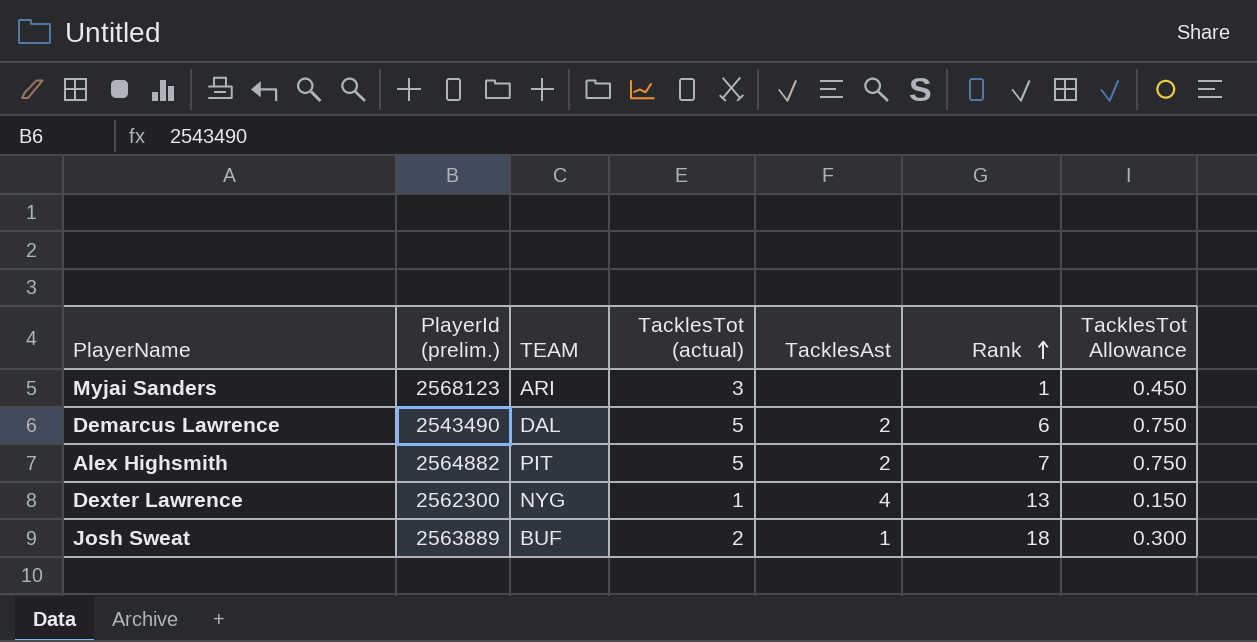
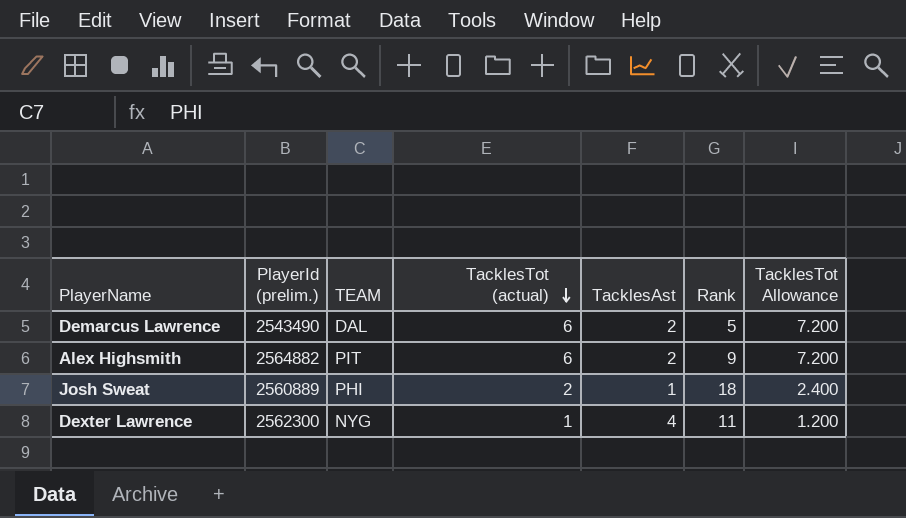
row order: Rank ascending -> TacklesTot (actual) descending
column TacklesTot Allowance | formula: [TacklesTot (actual)] * 0.15 -> [TacklesTot (actual)] * 1.2
row Myjai Sanders: 2568123 | ARI | 3 | none | 1 | 0.450 -> none
Demarcus Lawrence | TacklesTot (actual): 5 -> 6
Demarcus Lawrence | Rank: 6 -> 5
Alex Highsmith | TacklesTot (actual): 5 -> 6
Alex Highsmith | Rank: 7 -> 9
Josh Sweat | PlayerId (prelim.): 2563889 -> 2560889
Josh Sweat | TEAM: BUF -> PHI
Dexter Lawrence | Rank: 13 -> 11

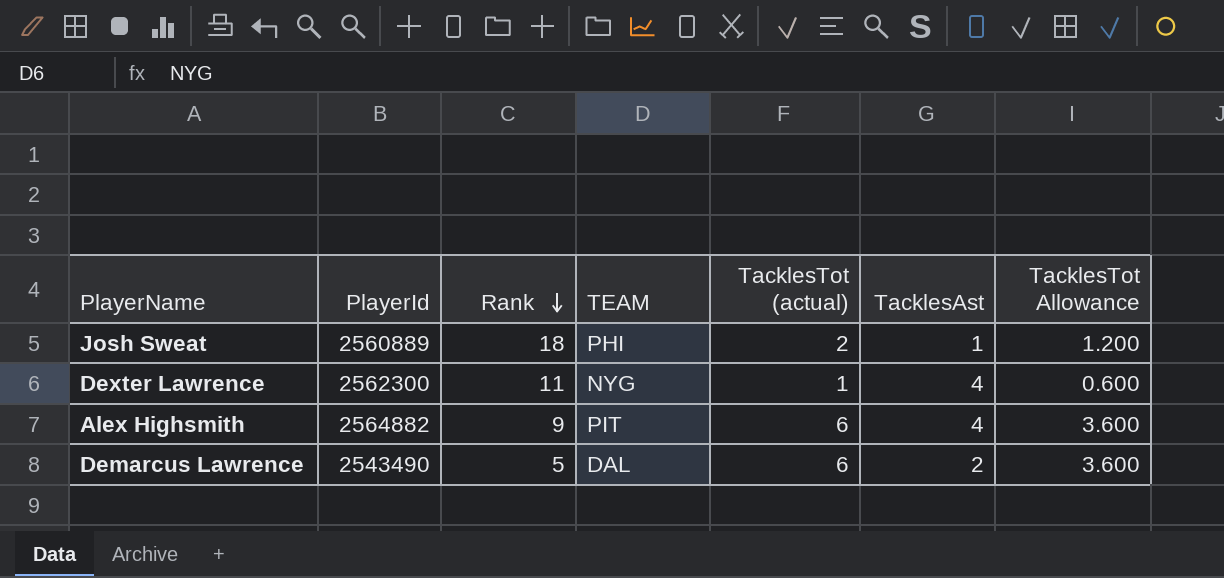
row order: TacklesTot (actual) descending -> Rank descending
column name: PlayerId (prelim.) -> PlayerId
column Rank | position: 6 -> 3
column TacklesTot Allowance | formula: [TacklesTot (actual)] * 1.2 -> [TacklesTot (actual)] * 0.6
Alex Highsmith | TacklesAst: 2 -> 4

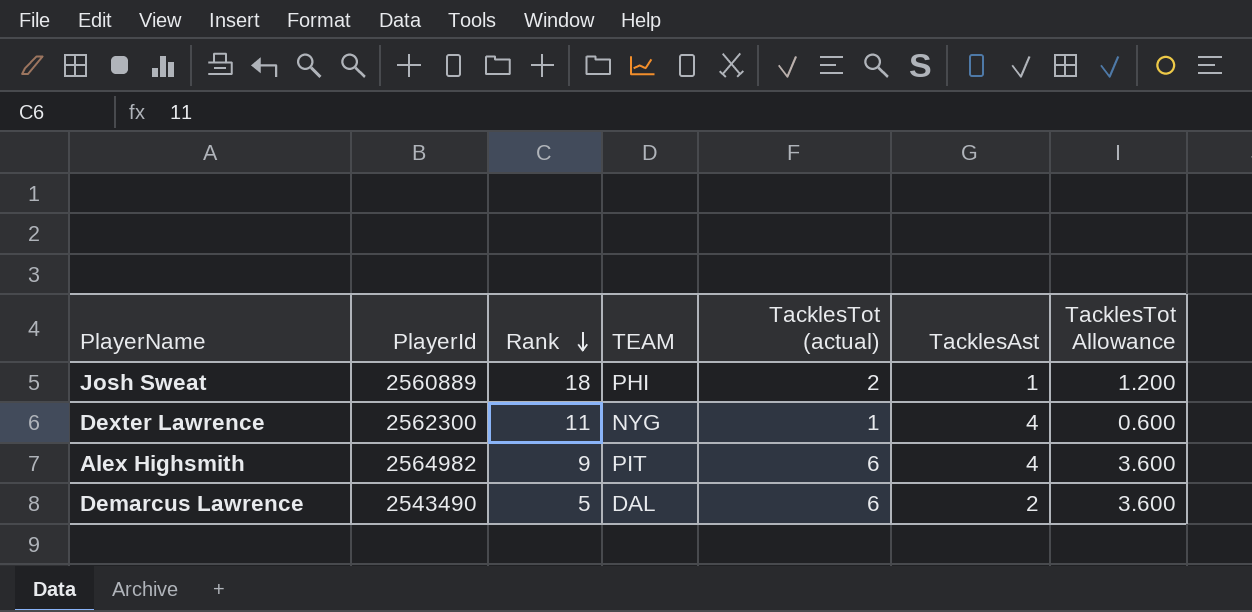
Alex Highsmith | PlayerId: 2564882 -> 2564982

